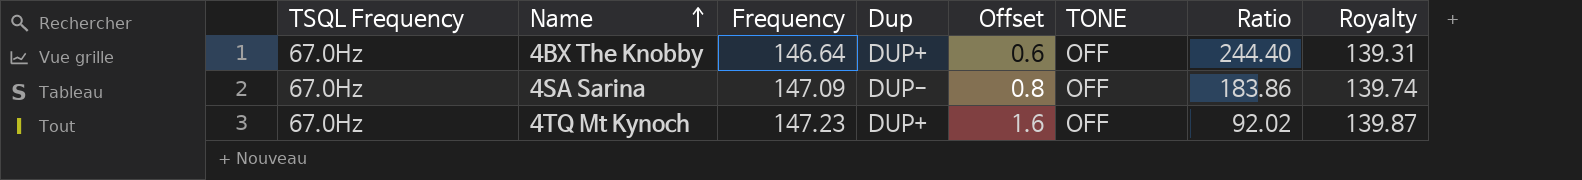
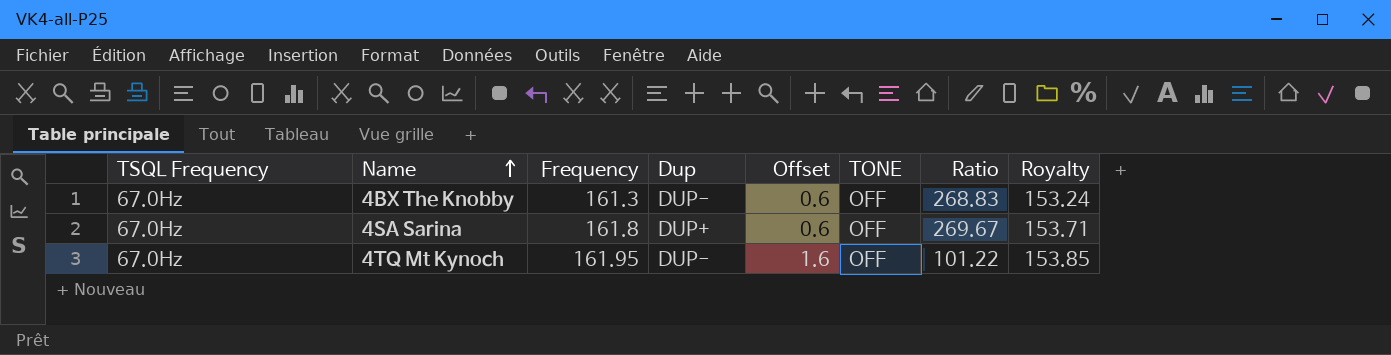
4BX The Knobby | Frequency: 146.64 -> 161.3
4BX The Knobby | Dup: DUP+ -> DUP-
4BX The Knobby | Ratio: 244.40 -> 268.83
4BX The Knobby | Royalty: 139.31 -> 153.24
4SA Sarina | Frequency: 147.09 -> 161.8
4SA Sarina | Dup: DUP- -> DUP+
4SA Sarina | Offset: 0.8 -> 0.6
4SA Sarina | Ratio: 183.86 -> 269.67
4SA Sarina | Royalty: 139.74 -> 153.71
4TQ Mt Kynoch | Frequency: 147.23 -> 161.95
4TQ Mt Kynoch | Dup: DUP+ -> DUP-
4TQ Mt Kynoch | Ratio: 92.02 -> 101.22
4TQ Mt Kynoch | Royalty: 139.87 -> 153.85

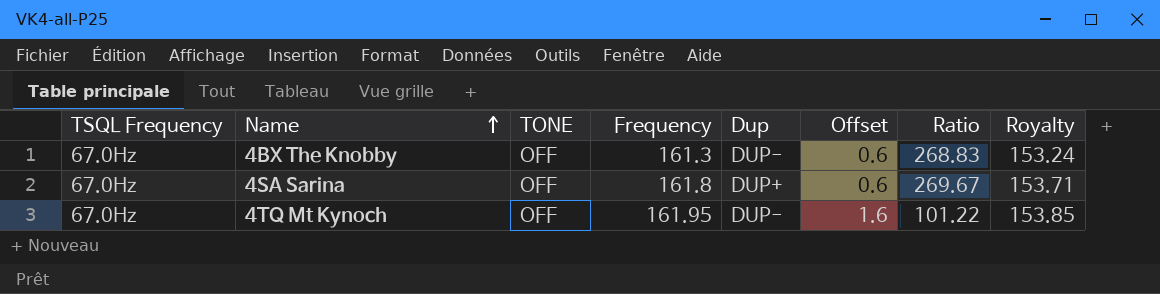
column TONE | position: 6 -> 3

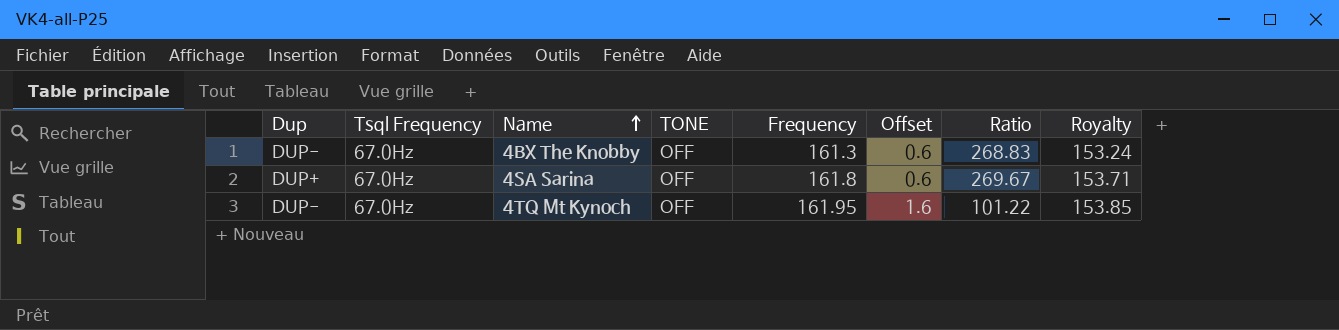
column Dup | position: 5 -> 1
column name: TSQL Frequency -> Tsql Frequency

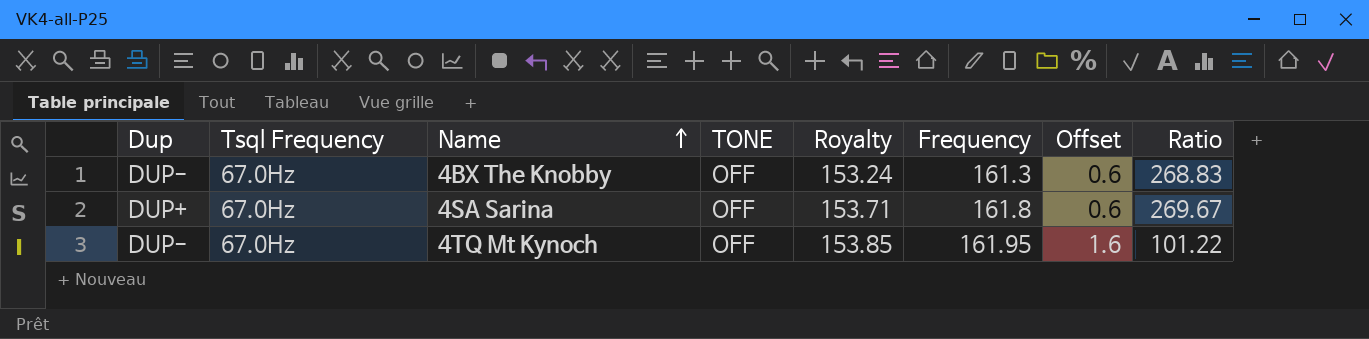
column Royalty | position: 8 -> 5

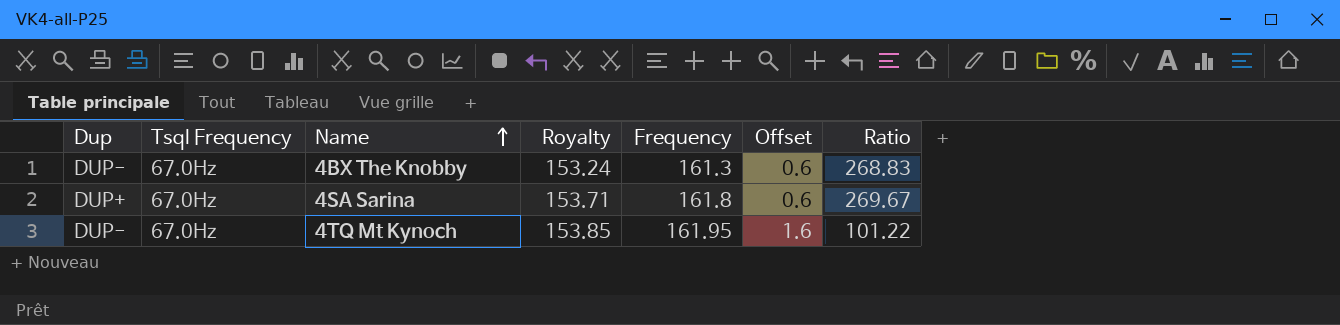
column TONE | position: 4 -> none

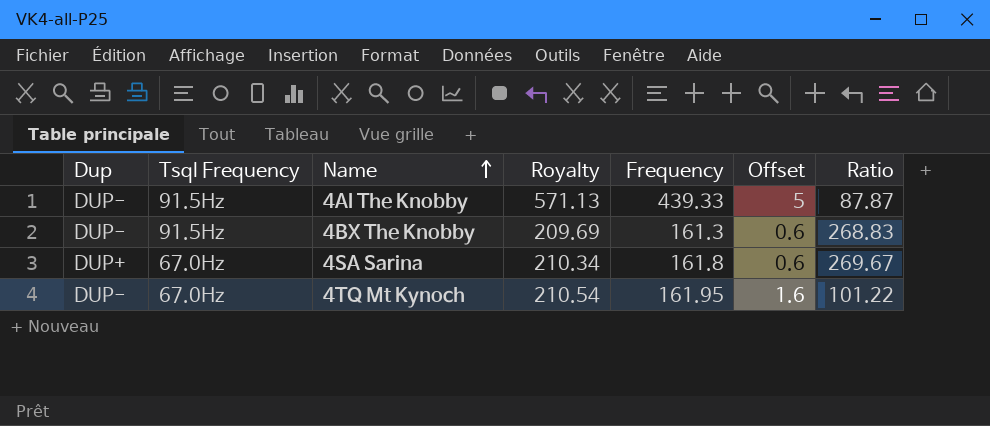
column Royalty | formula: [Frequency] * 0.95 -> [Frequency] * 1.3
row 4AI The Knobby: none -> DUP- | 91.5Hz | 571.13 | 439.33 | 5 | 87.87
4BX The Knobby | Tsql Frequency: 67.0Hz -> 91.5Hz

